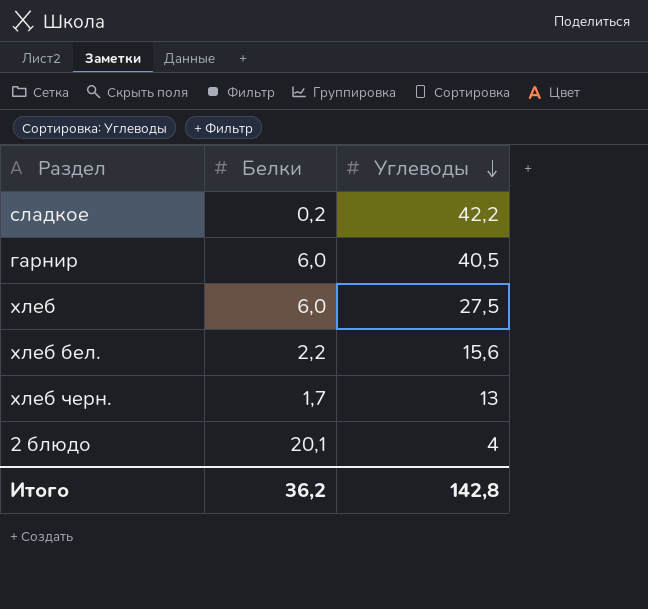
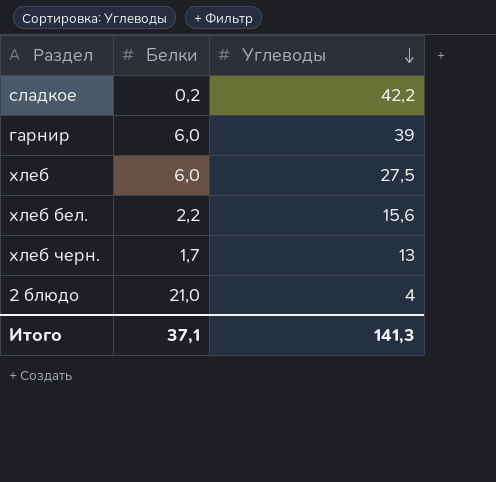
гарнир | Углеводы: 40,5 -> 39
2 блюдо | Белки: 20,1 -> 21,0
Итого | Белки: 36,2 -> 37,1
Итого | Углеводы: 142,8 -> 141,3

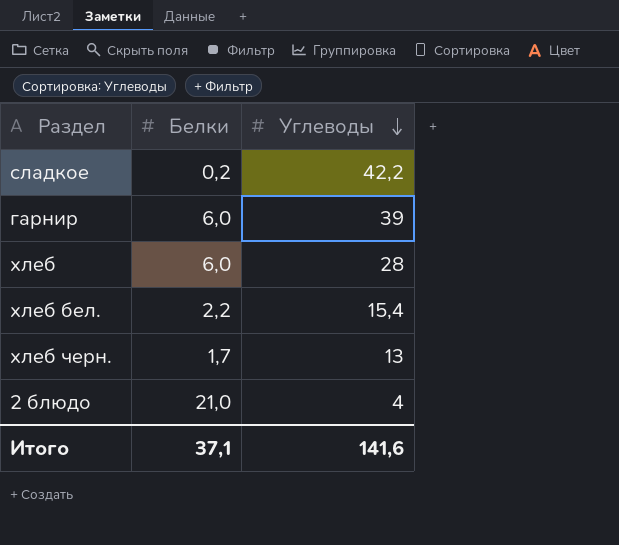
хлеб | Углеводы: 27,5 -> 28
хлеб бел. | Углеводы: 15,6 -> 15,4
Итого | Углеводы: 141,3 -> 141,6

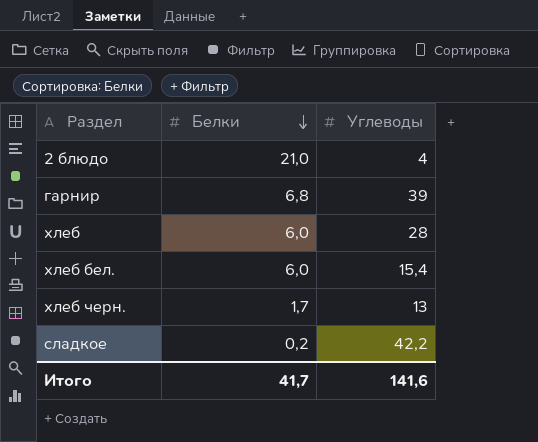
row order: Углеводы descending -> Белки descending
гарнир | Белки: 6,0 -> 6,8
хлеб бел. | Белки: 2,2 -> 6,0
Итого | Белки: 37,1 -> 41,7

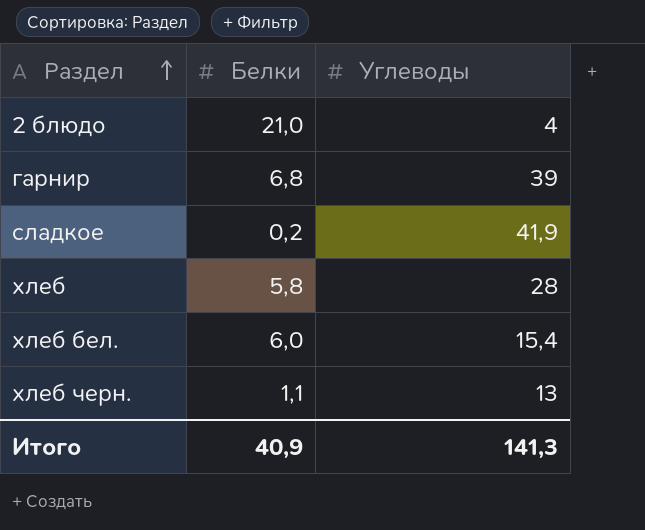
row order: Белки descending -> Раздел ascending
сладкое | Углеводы: 42,2 -> 41,9
хлеб | Белки: 6,0 -> 5,8
хлеб черн. | Белки: 1,7 -> 1,1
Итого | Белки: 41,7 -> 40,9
Итого | Углеводы: 141,6 -> 141,3

